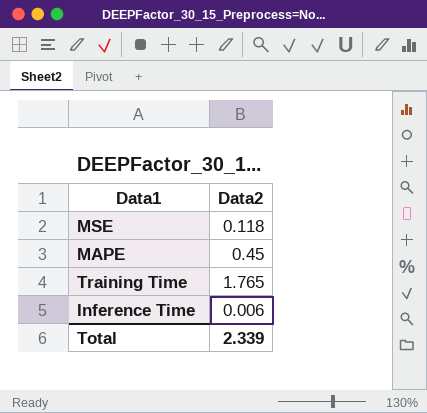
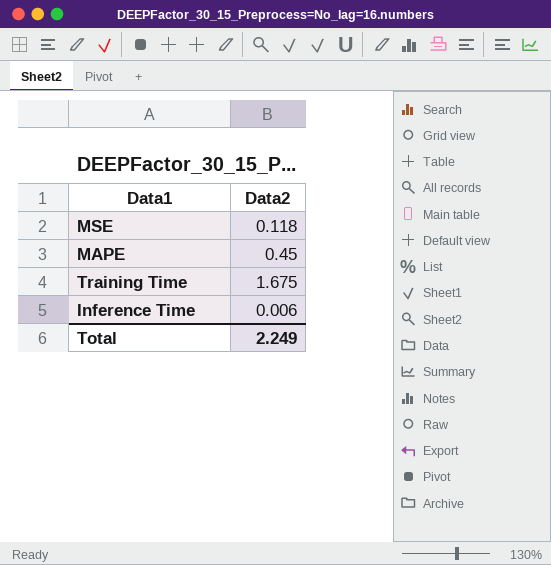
Training Time | Data2: 1.765 -> 1.675
Total | Data2: 2.339 -> 2.249

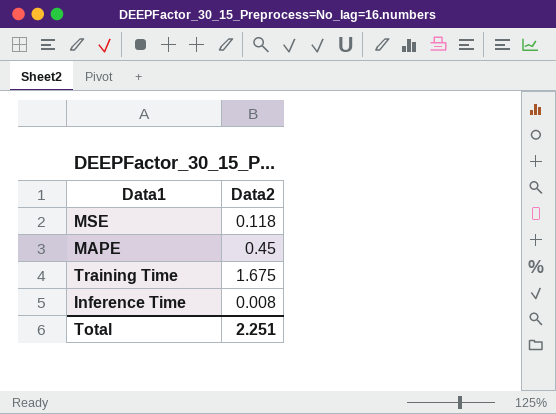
Inference Time | Data2: 0.006 -> 0.008
Total | Data2: 2.249 -> 2.251

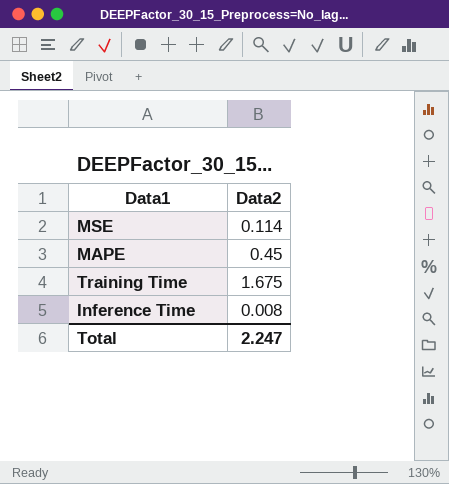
MSE | Data2: 0.118 -> 0.114
Total | Data2: 2.251 -> 2.247

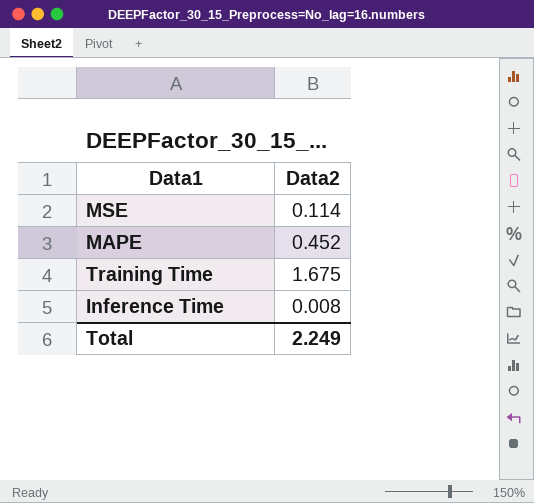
MAPE | Data2: 0.45 -> 0.452
Total | Data2: 2.247 -> 2.249

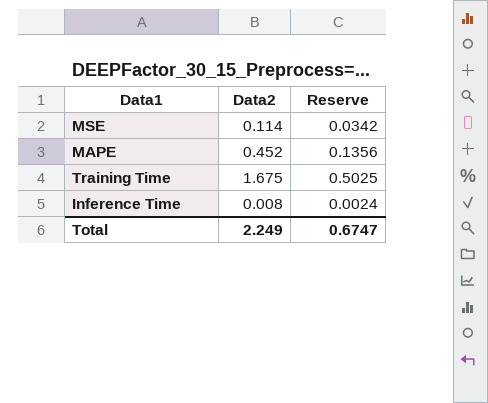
column Reserve | formula: none -> [Data2] * 0.3

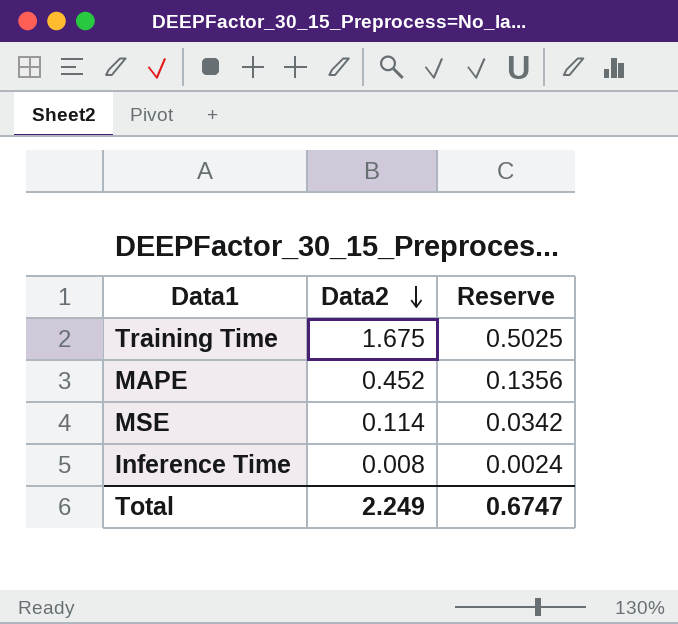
row order: none -> Data2 descending

